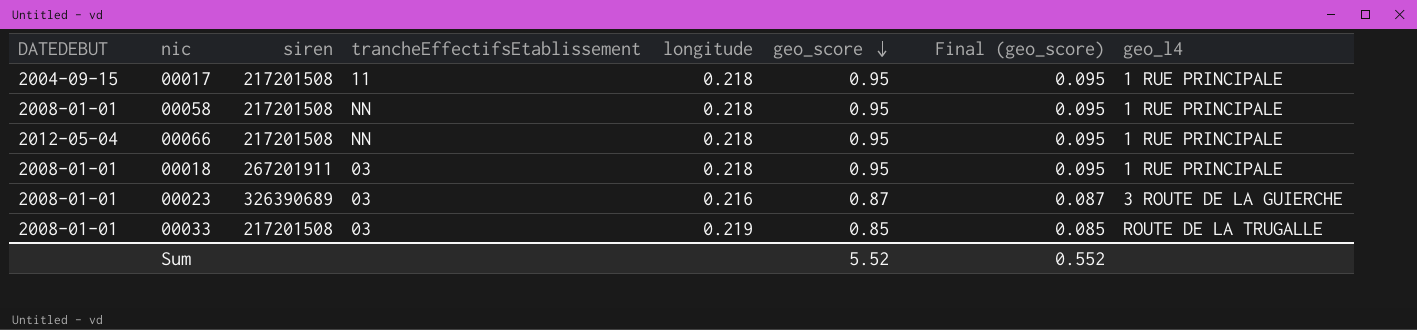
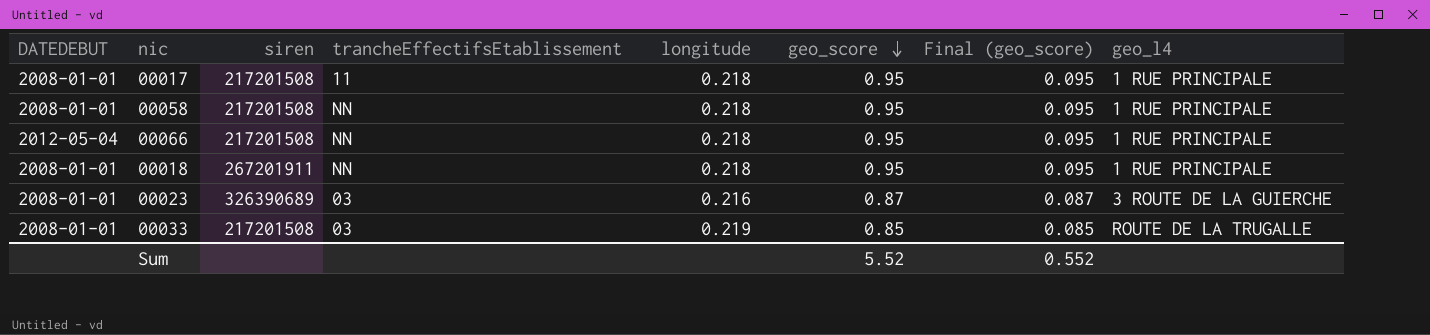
00017 | DATEDEBUT: 2004-09-15 -> 2008-01-01
00018 | trancheEffectifsEtablissement: 03 -> NN

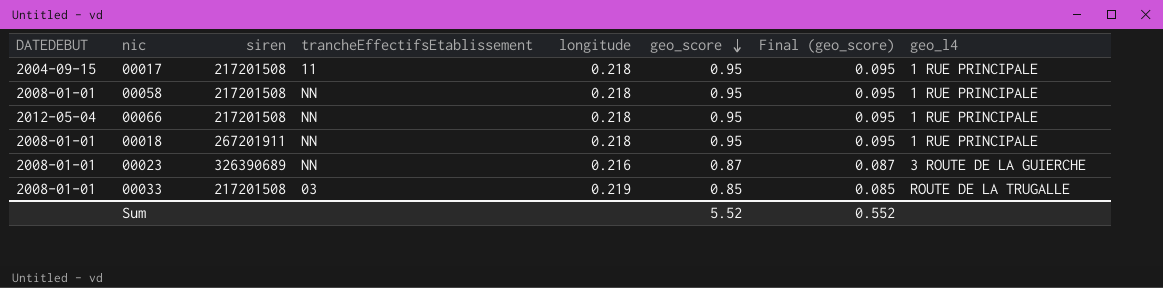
00017 | DATEDEBUT: 2008-01-01 -> 2004-09-15
00023 | trancheEffectifsEtablissement: 03 -> NN

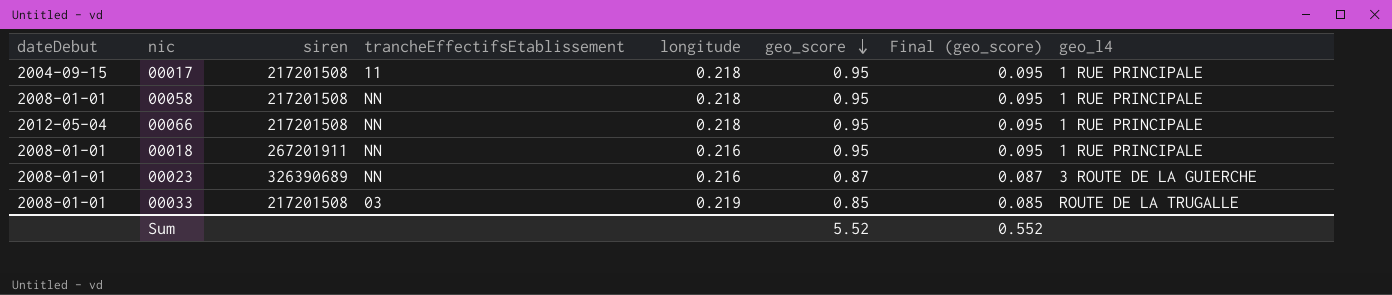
column name: DATEDEBUT -> dateDebut
00018 | longitude: 0.218 -> 0.216

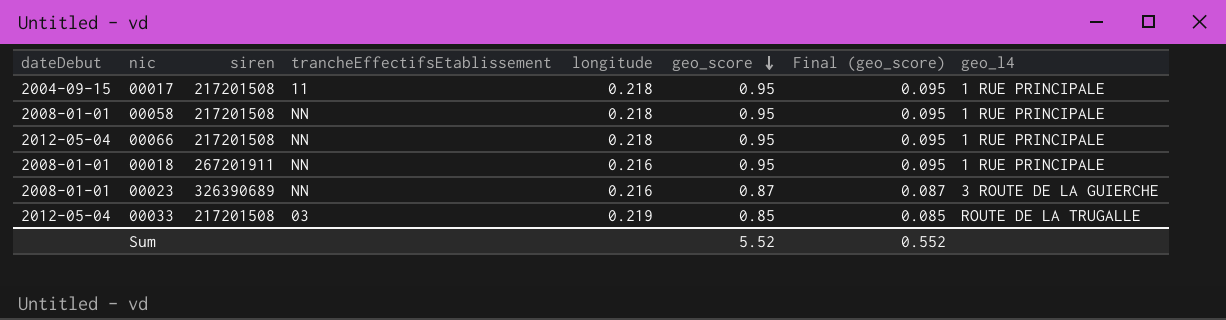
00033 | dateDebut: 2008-01-01 -> 2012-05-04

